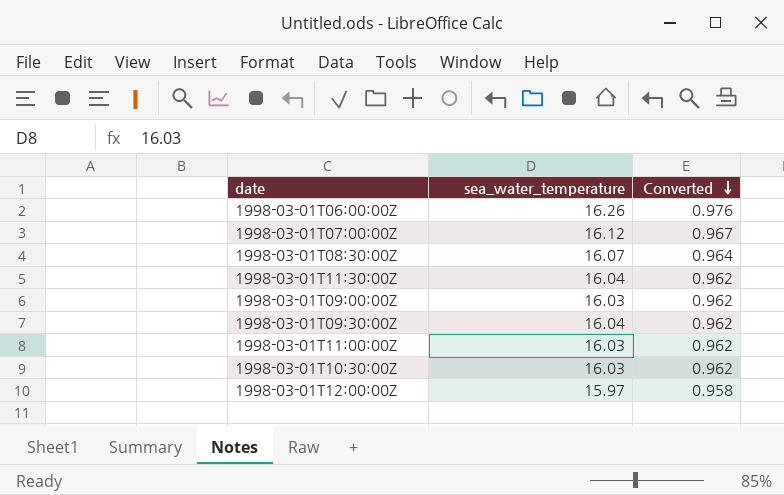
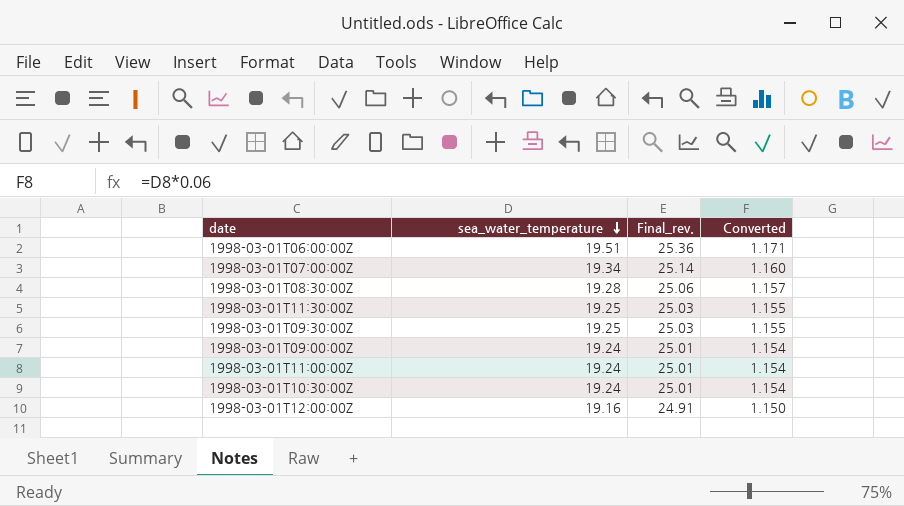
row order: Converted descending -> sea_water_temperature descending
column Final_rev. | formula: none -> [sea_water_temperature] * 1.3
1998-03-01T06:00:00Z | sea_water_temperature: 16.26 -> 19.51
1998-03-01T06:00:00Z | Converted: 0.976 -> 1.171
1998-03-01T07:00:00Z | sea_water_temperature: 16.12 -> 19.34
1998-03-01T07:00:00Z | Converted: 0.967 -> 1.160
1998-03-01T08:30:00Z | sea_water_temperature: 16.07 -> 19.28
1998-03-01T08:30:00Z | Converted: 0.964 -> 1.157
1998-03-01T11:30:00Z | sea_water_temperature: 16.04 -> 19.25
1998-03-01T11:30:00Z | Converted: 0.962 -> 1.155
1998-03-01T09:30:00Z | sea_water_temperature: 16.04 -> 19.25
1998-03-01T09:30:00Z | Converted: 0.962 -> 1.155
1998-03-01T09:00:00Z | sea_water_temperature: 16.03 -> 19.24
1998-03-01T09:00:00Z | Converted: 0.962 -> 1.154
1998-03-01T11:00:00Z | sea_water_temperature: 16.03 -> 19.24
1998-03-01T11:00:00Z | Converted: 0.962 -> 1.154
1998-03-01T10:30:00Z | sea_water_temperature: 16.03 -> 19.24
1998-03-01T10:30:00Z | Converted: 0.962 -> 1.154
1998-03-01T12:00:00Z | sea_water_temperature: 15.97 -> 19.16
1998-03-01T12:00:00Z | Converted: 0.958 -> 1.150

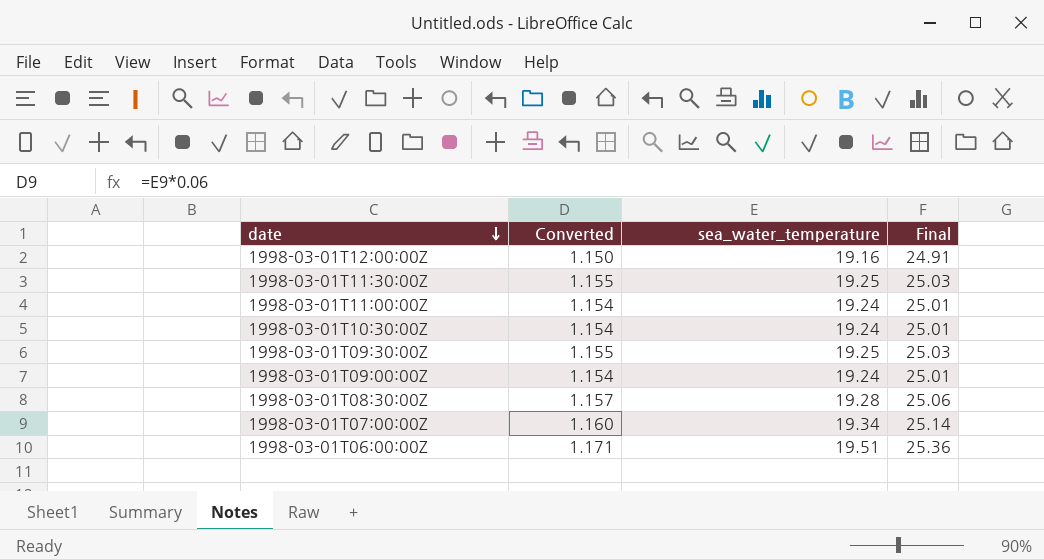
row order: sea_water_temperature descending -> date descending
column Converted | position: 4 -> 2
column name: Final_rev. -> Final

